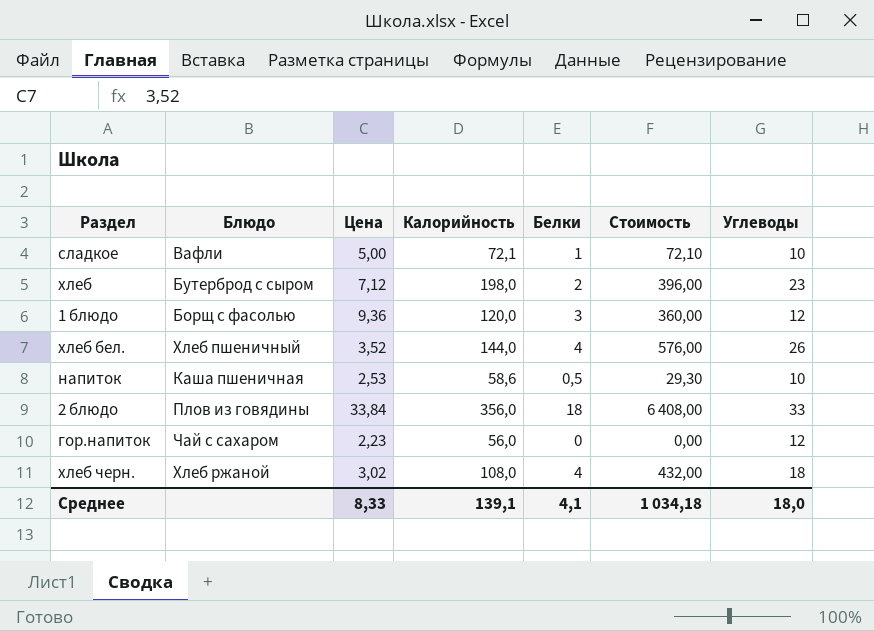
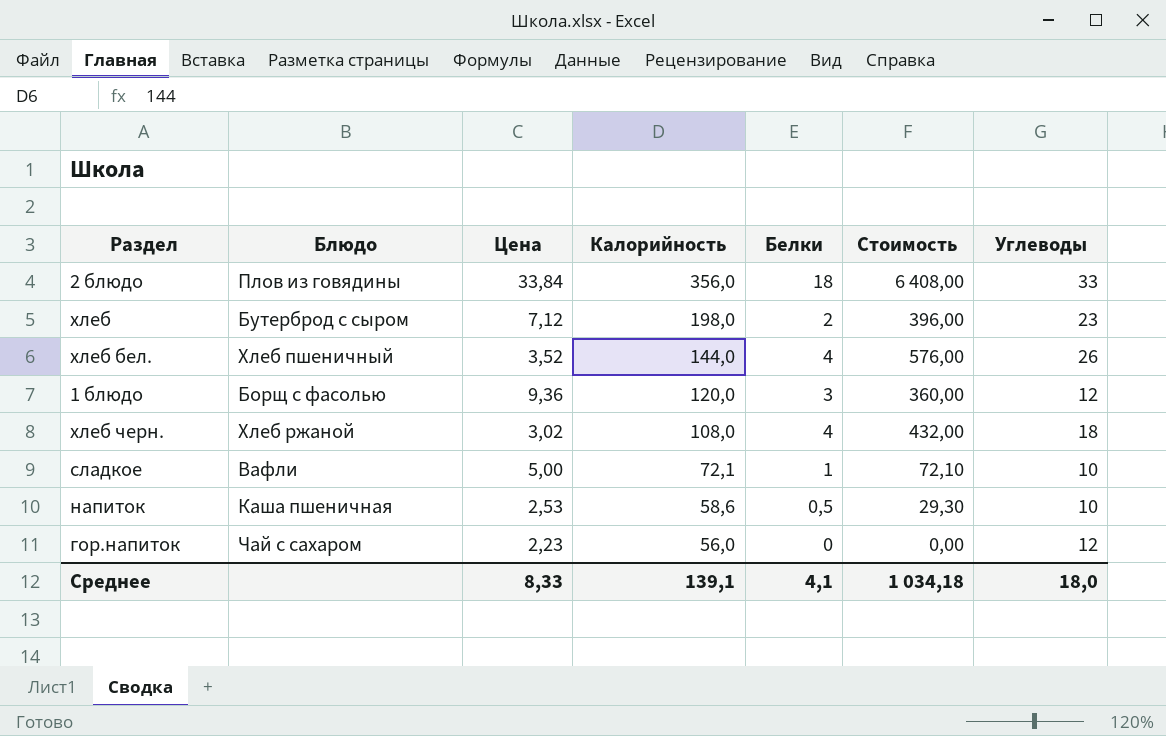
row order: none -> Калорийность descending

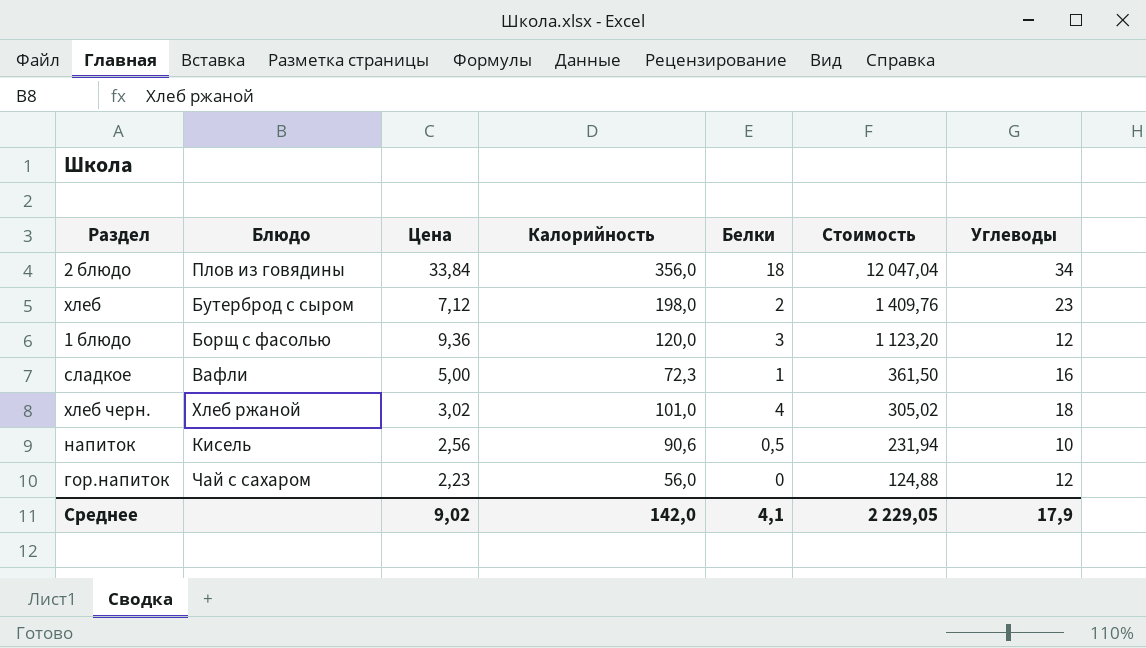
row order: Калорийность descending -> Стоимость descending
column Стоимость | formula: [Калорийность] * [Белки] -> [Цена] * [Калорийность]
row хлеб бел.: Хлеб пшеничный | 3,52 | 144,0 | 4 | 576,00 | 26 -> none
2 блюдо | Углеводы: 33 -> 34
сладкое | Калорийность: 72,1 -> 72,3
сладкое | Углеводы: 10 -> 16
хлеб черн. | Калорийность: 108,0 -> 101,0
напиток | Блюдо: Каша пшеничная -> Кисель
напиток | Цена: 2,53 -> 2,56
напиток | Калорийность: 58,6 -> 90,6
Среднее | Цена: 8,33 -> 9,02
Среднее | Калорийность: 139,1 -> 142,0
Среднее | Стоимость: 1 034,18 -> 2 229,05
Среднее | Углеводы: 18,0 -> 17,9

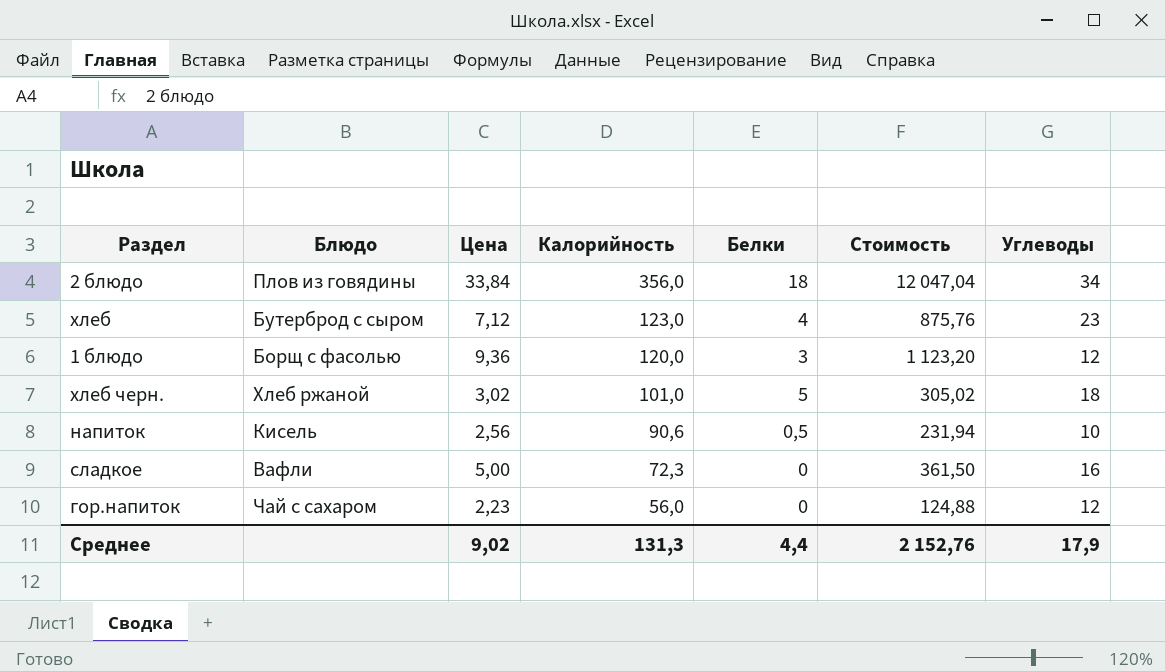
row order: Стоимость descending -> Калорийность descending
хлеб | Калорийность: 198,0 -> 123,0
хлеб | Белки: 2 -> 4
хлеб | Стоимость: 1 409,76 -> 875,76
хлеб черн. | Белки: 4 -> 5
сладкое | Белки: 1 -> 0
Среднее | Калорийность: 142,0 -> 131,3
Среднее | Белки: 4,1 -> 4,4
Среднее | Стоимость: 2 229,05 -> 2 152,76

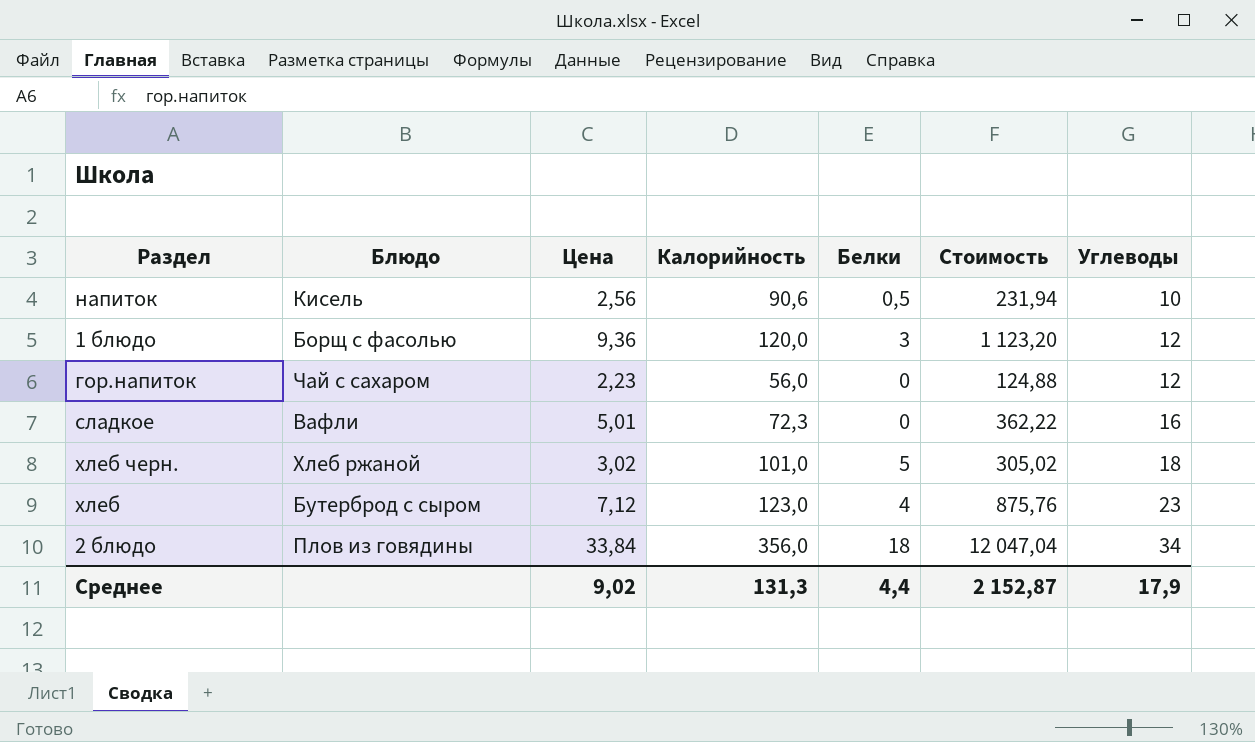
row order: Калорийность descending -> Углеводы ascending
сладкое | Цена: 5,00 -> 5,01
сладкое | Стоимость: 361,50 -> 362,22
Среднее | Стоимость: 2 152,76 -> 2 152,87

